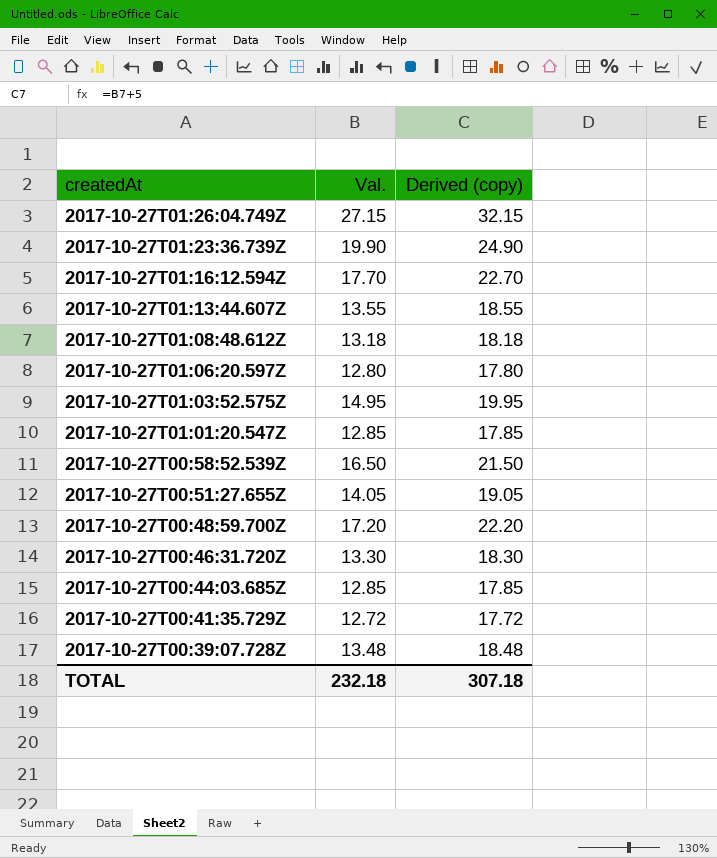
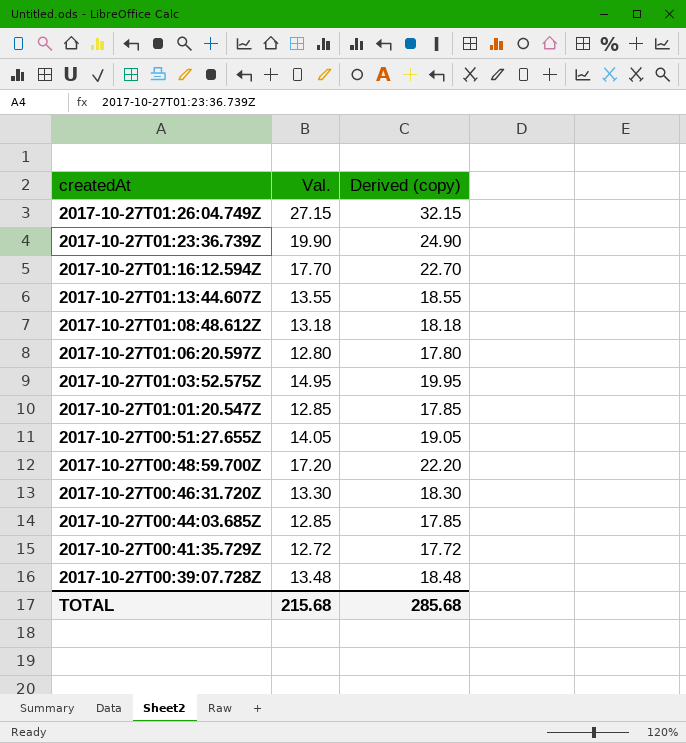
row 2017-10-27T00:58:52.539Z: 16.50 | 21.50 -> none
TOTAL | Val.: 232.18 -> 215.68
TOTAL | Derived (copy): 307.18 -> 285.68

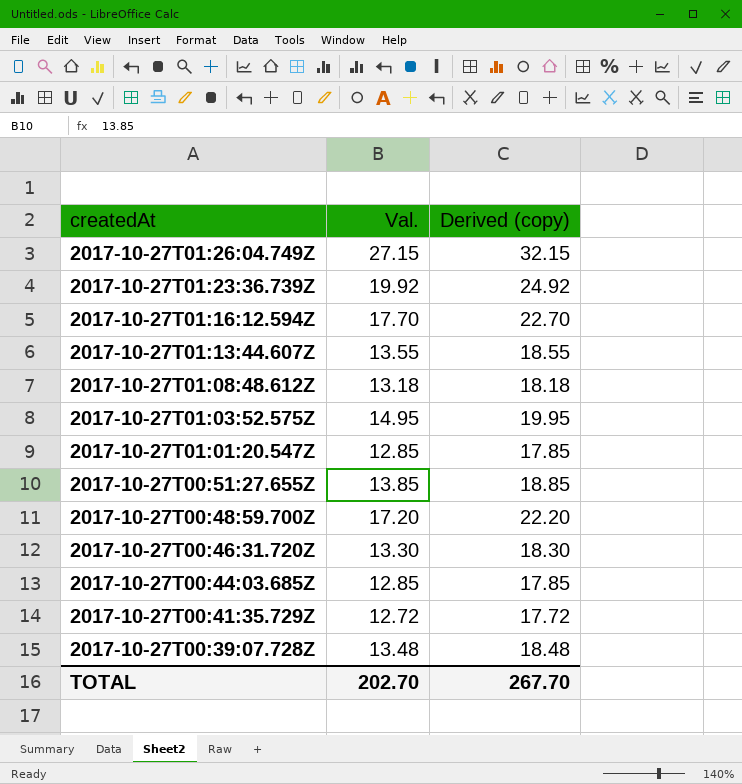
row 2017-10-27T01:06:20.597Z: 12.80 | 17.80 -> none
2017-10-27T01:23:36.739Z | Val.: 19.90 -> 19.92
2017-10-27T01:23:36.739Z | Derived (copy): 24.90 -> 24.92
2017-10-27T00:51:27.655Z | Val.: 14.05 -> 13.85
2017-10-27T00:51:27.655Z | Derived (copy): 19.05 -> 18.85
TOTAL | Val.: 215.68 -> 202.70
TOTAL | Derived (copy): 285.68 -> 267.70

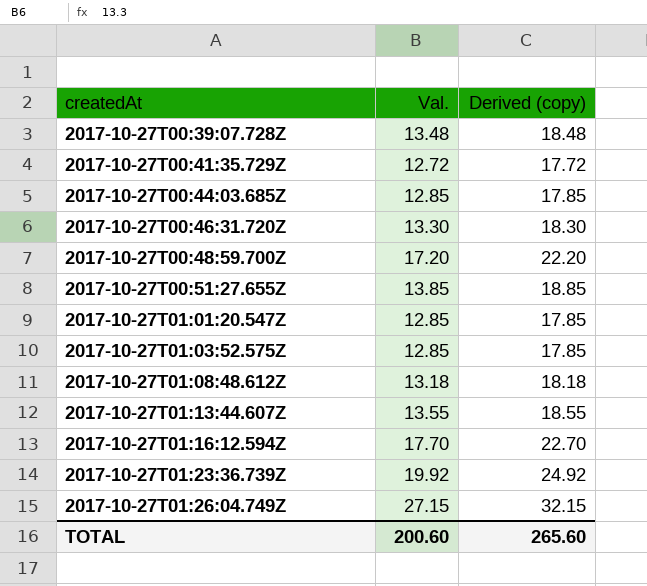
row order: createdAt descending -> createdAt ascending
2017-10-27T01:03:52.575Z | Val.: 14.95 -> 12.85
2017-10-27T01:03:52.575Z | Derived (copy): 19.95 -> 17.85
TOTAL | Val.: 202.70 -> 200.60
TOTAL | Derived (copy): 267.70 -> 265.60

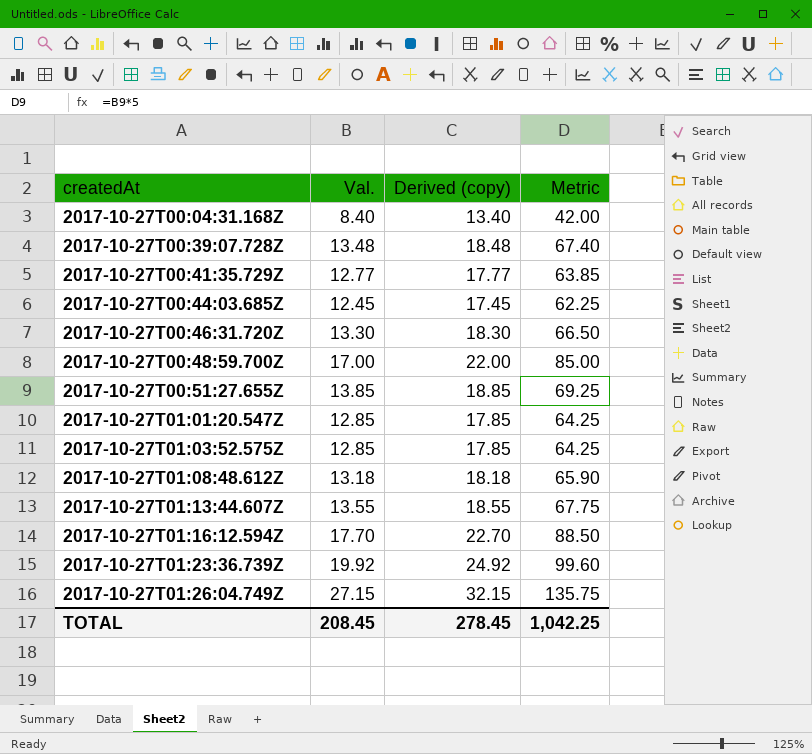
column Metric | formula: none -> [Val.] * 5
row 2017-10-27T00:04:31.168Z: none -> 8.40 | 13.40 | 42.00
2017-10-27T00:41:35.729Z | Val.: 12.72 -> 12.77
2017-10-27T00:41:35.729Z | Derived (copy): 17.72 -> 17.77
2017-10-27T00:44:03.685Z | Val.: 12.85 -> 12.45
2017-10-27T00:44:03.685Z | Derived (copy): 17.85 -> 17.45
2017-10-27T00:48:59.700Z | Val.: 17.20 -> 17.00
2017-10-27T00:48:59.700Z | Derived (copy): 22.20 -> 22.00
TOTAL | Val.: 200.60 -> 208.45
TOTAL | Derived (copy): 265.60 -> 278.45

